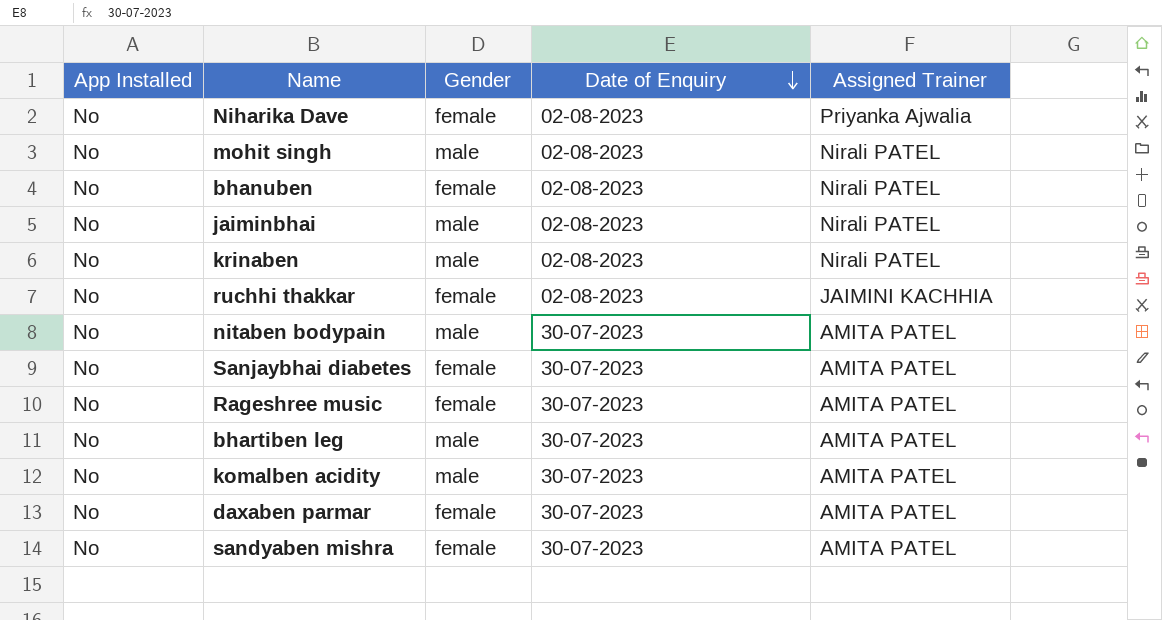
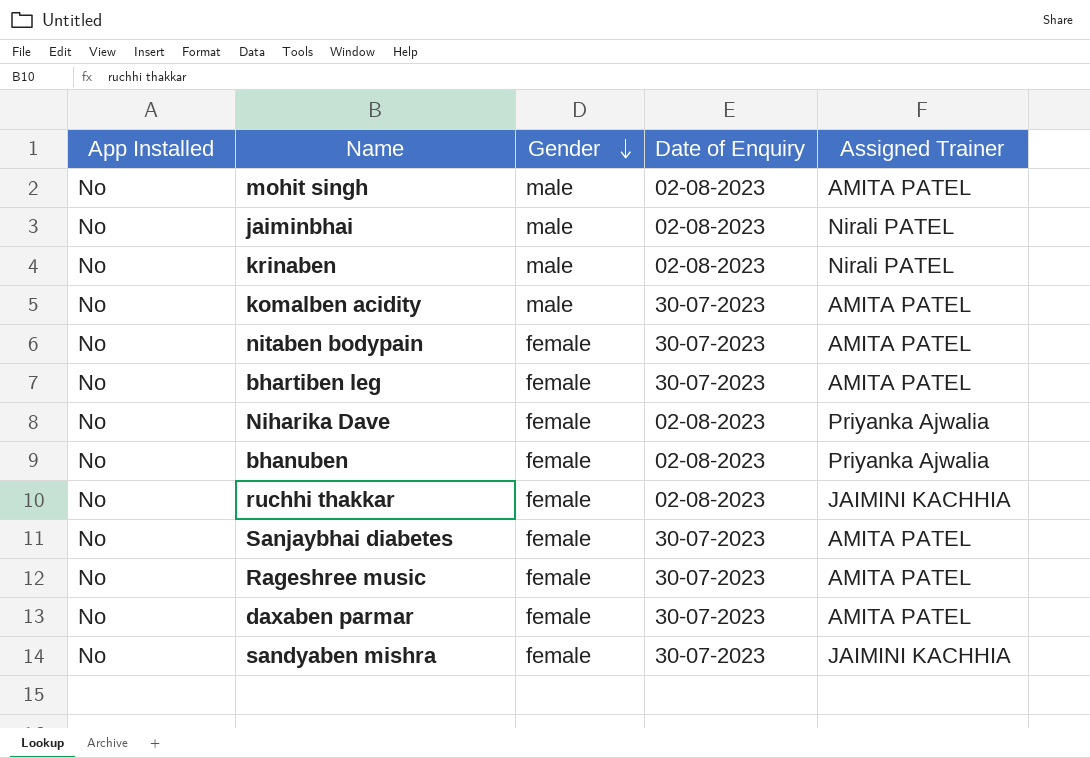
row order: Date of Enquiry descending -> Gender descending
mohit singh | Assigned Trainer: Nirali PATEL -> AMITA PATEL
nitaben bodypain | Gender: male -> female
bhartiben leg | Gender: male -> female
bhanuben | Assigned Trainer: Nirali PATEL -> Priyanka Ajwalia
sandyaben mishra | Assigned Trainer: AMITA PATEL -> JAIMINI KACHHIA

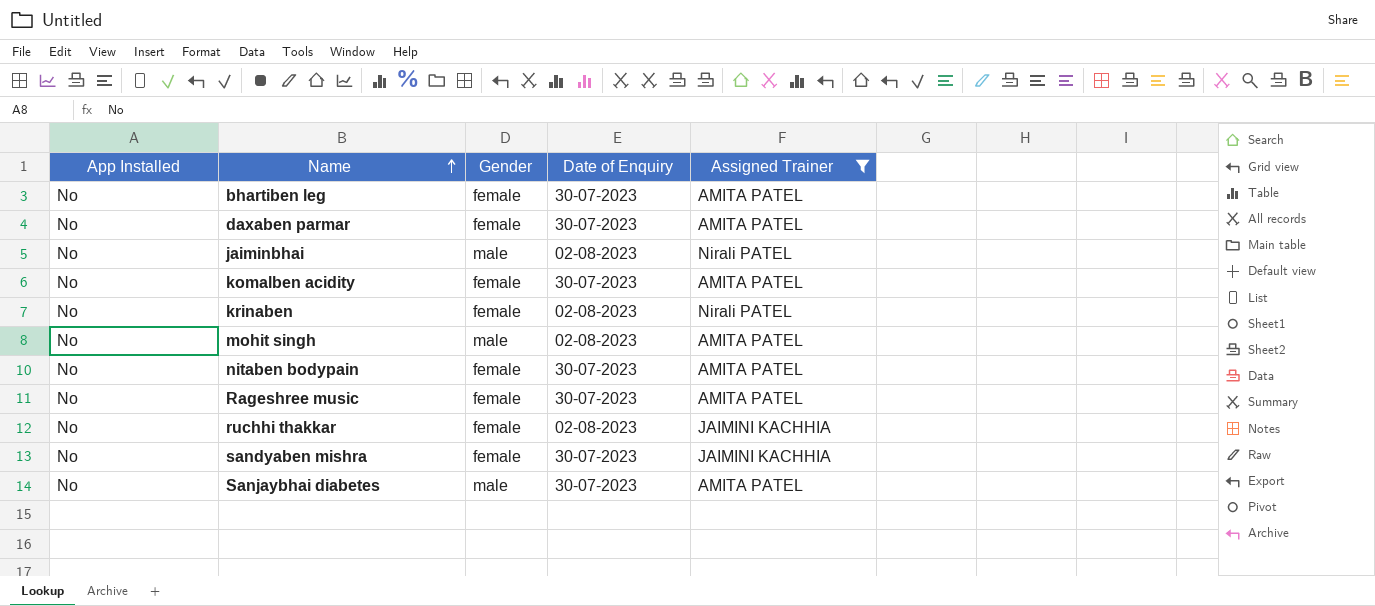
filter: none -> Assigned Trainer != Priyanka Ajwalia
row order: Gender descending -> Name ascending
komalben acidity | Gender: male -> female
krinaben | Gender: male -> female
Sanjaybhai diabetes | Gender: female -> male

